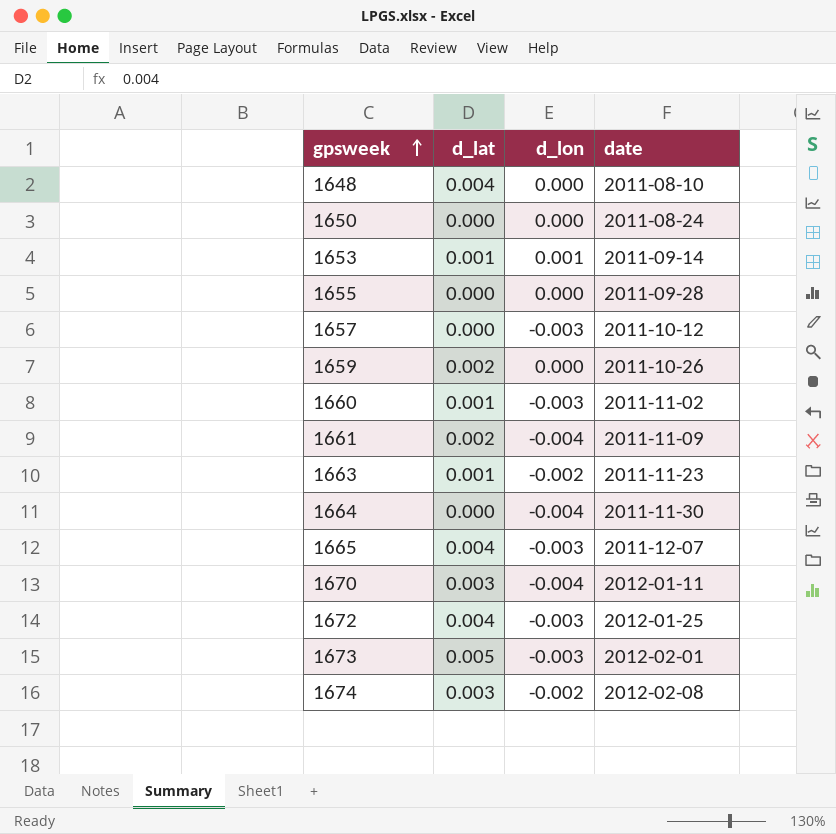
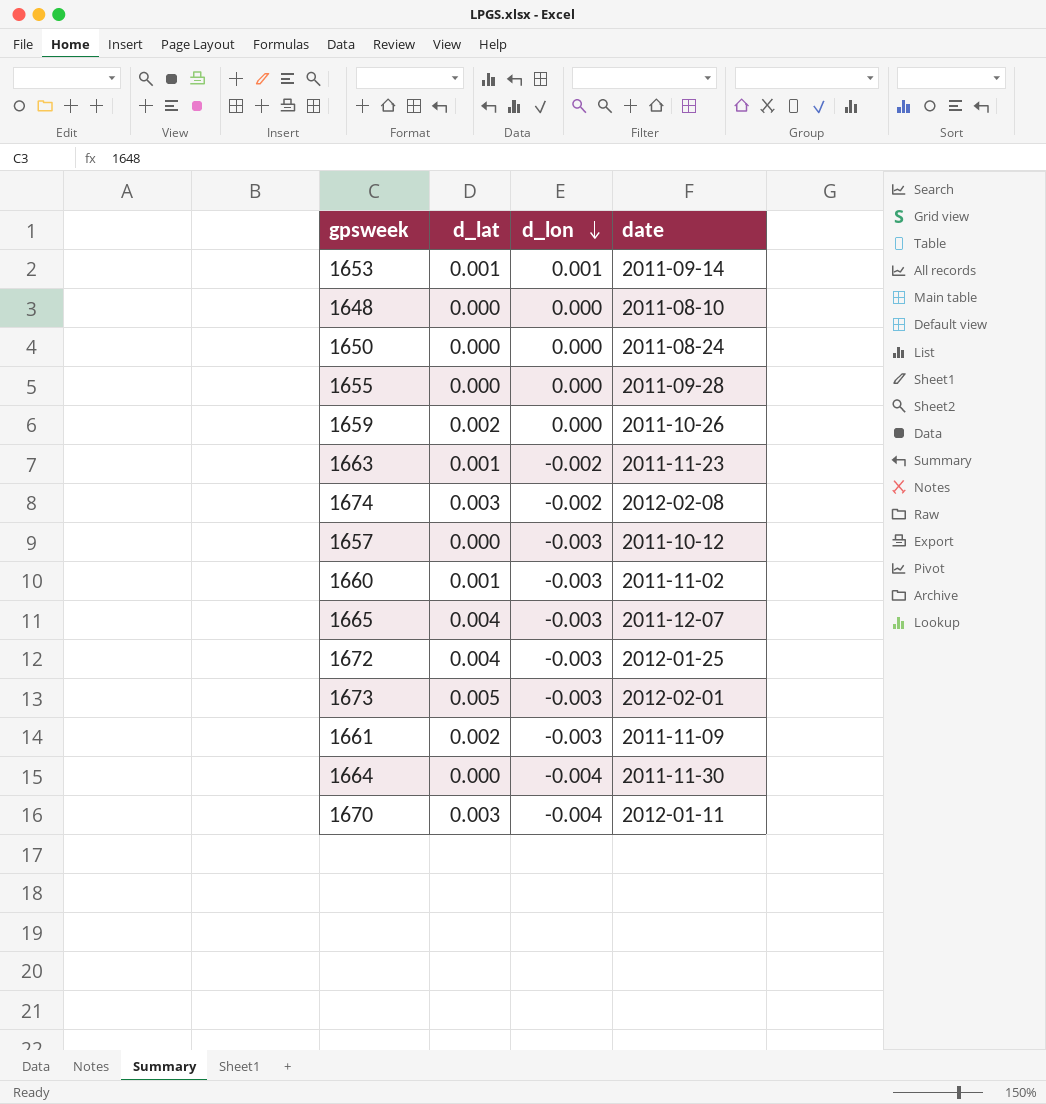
row order: gpsweek ascending -> d_lon descending
1648 | d_lat: 0.004 -> 0.000
1661 | d_lon: -0.004 -> -0.003

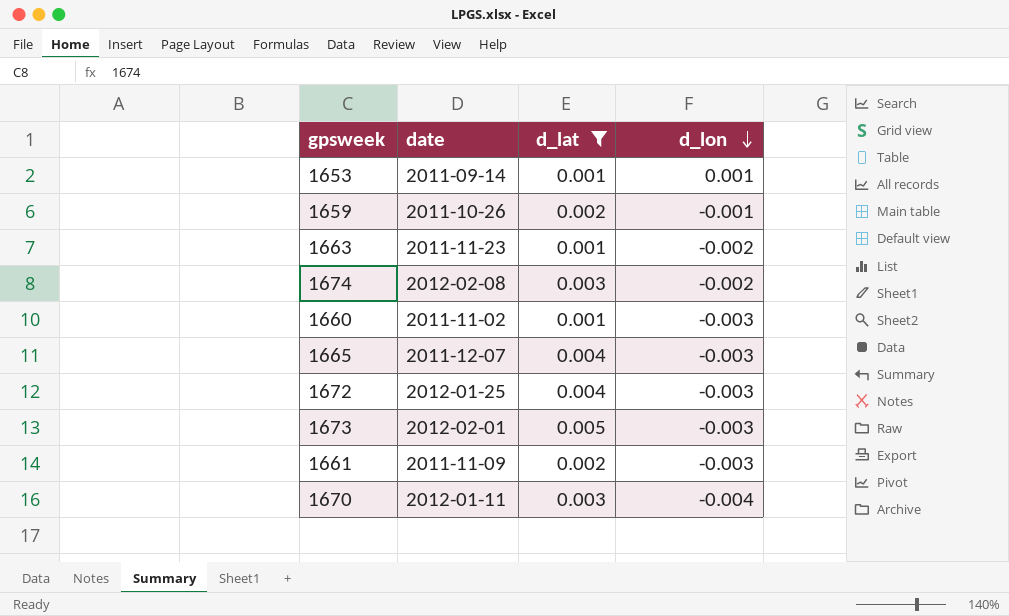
filter: none -> d_lat != 0.000
column date | position: 4 -> 2
1659 | d_lon: 0.000 -> -0.001

